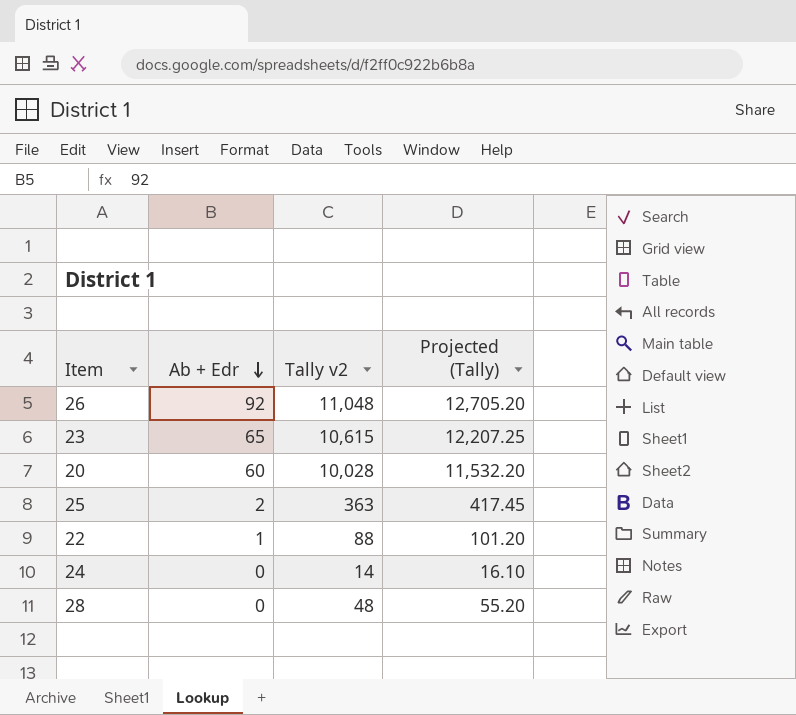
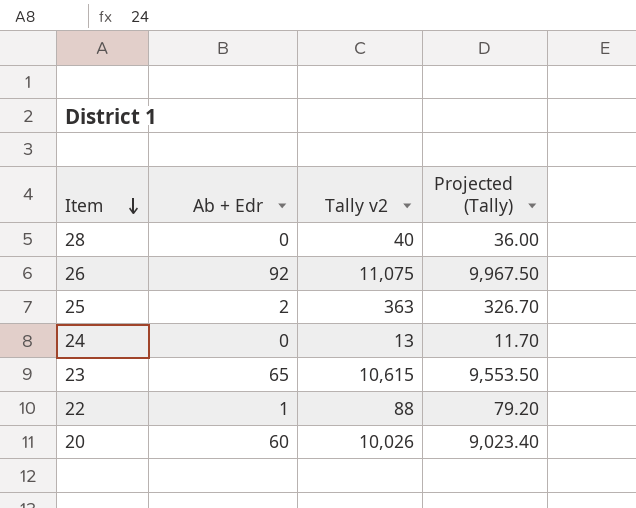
row order: Ab + Edr descending -> Item descending
column Projected (Tally) | formula: [Tally v2] * 1.15 -> [Tally v2] * 0.9
28 | Tally v2: 48 -> 40
26 | Tally v2: 11,048 -> 11,075
24 | Tally v2: 14 -> 13
20 | Tally v2: 10,028 -> 10,026

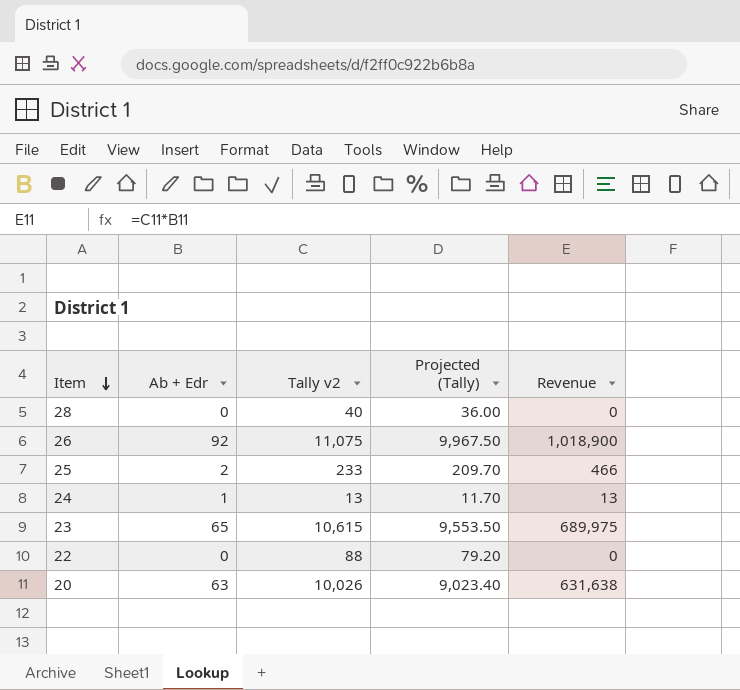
column Revenue | formula: none -> [Ab + Edr] * [Tally v2]
25 | Tally v2: 363 -> 233
25 | Projected (Tally): 326.70 -> 209.70
24 | Ab + Edr: 0 -> 1
22 | Ab + Edr: 1 -> 0
20 | Ab + Edr: 60 -> 63

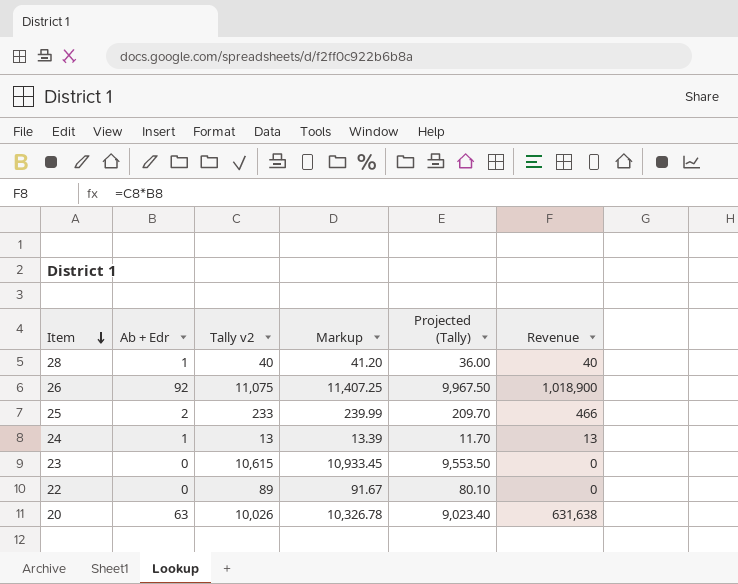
column Markup | formula: none -> [Tally v2] * 1.03
28 | Ab + Edr: 0 -> 1
28 | Revenue: 0 -> 40
23 | Ab + Edr: 65 -> 0
23 | Revenue: 689,975 -> 0
22 | Tally v2: 88 -> 89
22 | Projected (Tally): 79.20 -> 80.10

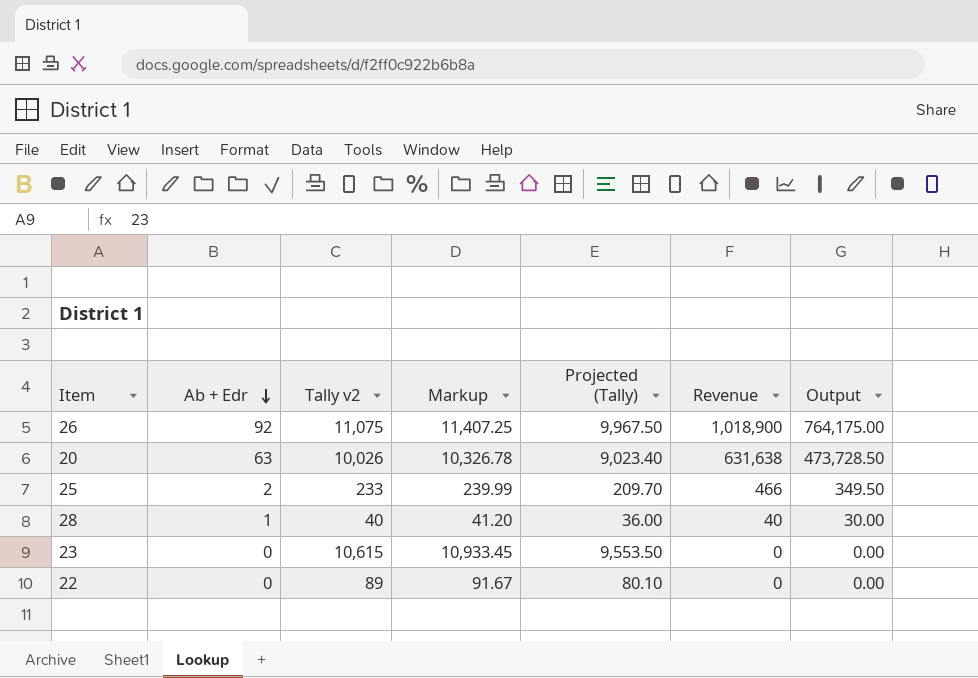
row order: Item descending -> Ab + Edr descending
column Output | formula: none -> [Revenue] * 0.75
row 24: 1 | 13 | 13.39 | 11.70 | 13 -> none

